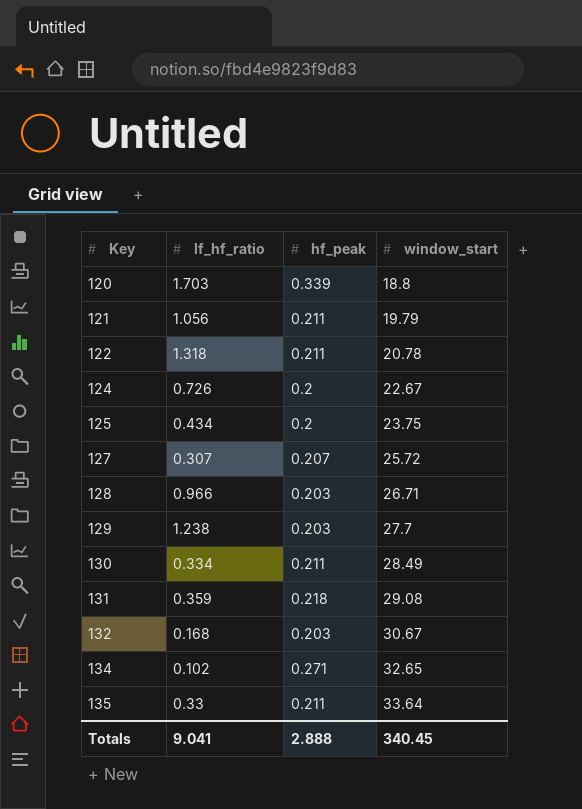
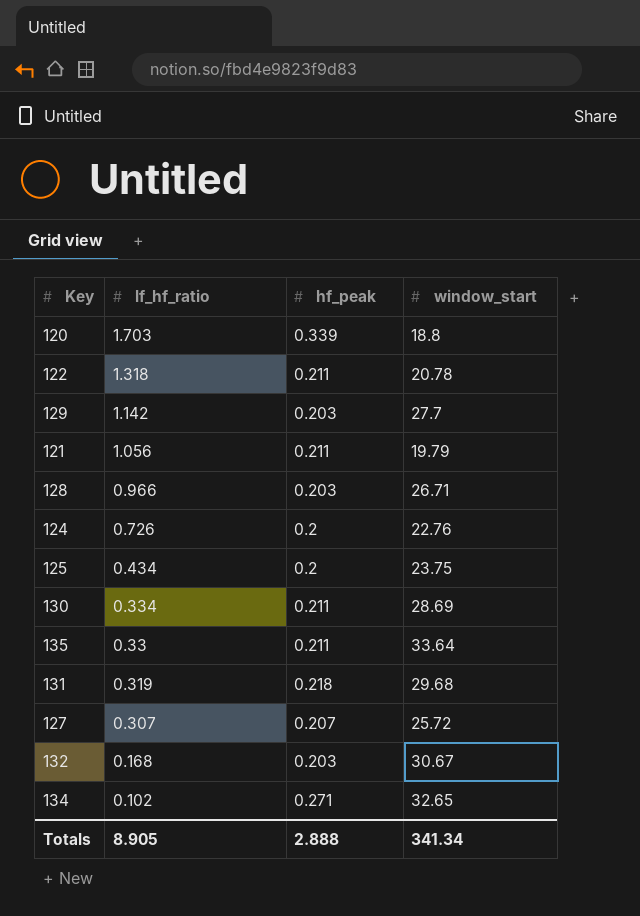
row order: Key ascending -> lf_hf_ratio descending
129 | lf_hf_ratio: 1.238 -> 1.142
124 | window_start: 22.67 -> 22.76
130 | window_start: 28.49 -> 28.69
131 | lf_hf_ratio: 0.359 -> 0.319
131 | window_start: 29.08 -> 29.68
Totals | lf_hf_ratio: 9.041 -> 8.905
Totals | window_start: 340.45 -> 341.34

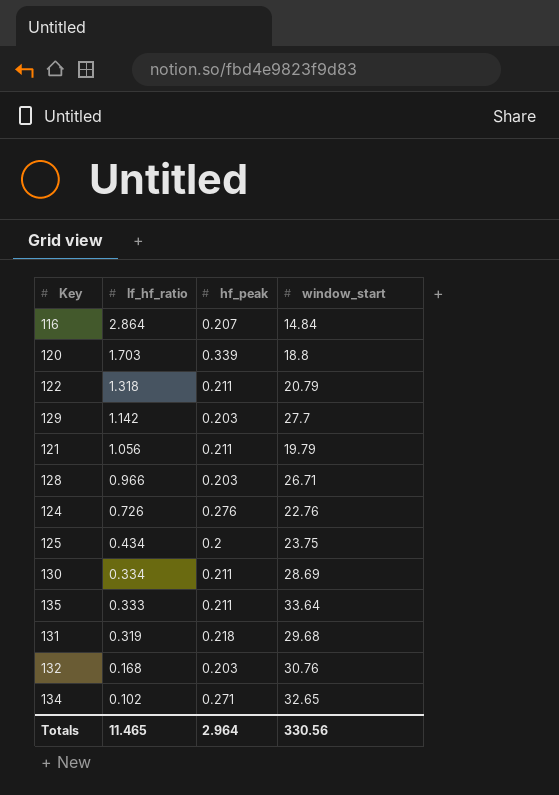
row 127: 0.307 | 0.207 | 25.72 -> none
row 116: none -> 2.864 | 0.207 | 14.84
122 | window_start: 20.78 -> 20.79
124 | hf_peak: 0.2 -> 0.276
135 | lf_hf_ratio: 0.33 -> 0.333
132 | window_start: 30.67 -> 30.76
Totals | lf_hf_ratio: 8.905 -> 11.465
Totals | hf_peak: 2.888 -> 2.964
Totals | window_start: 341.34 -> 330.56

